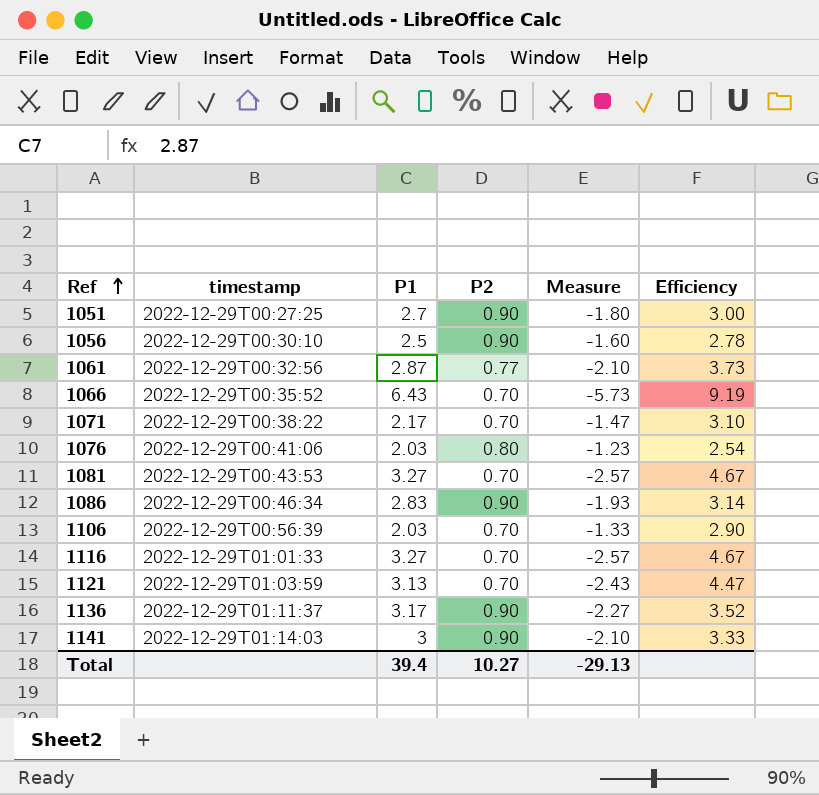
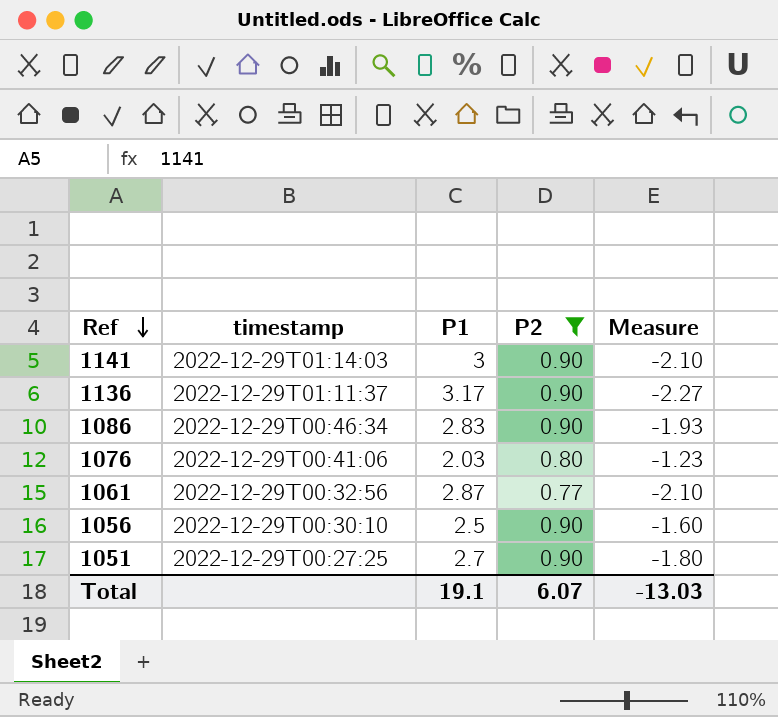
filter: none -> P2 != 0.70
row order: Ref ascending -> Ref descending
column Efficiency | formula: [P1] / [P2] -> none
Total | P1: 39.4 -> 19.1
Total | P2: 10.27 -> 6.07
Total | Measure: -29.13 -> -13.03

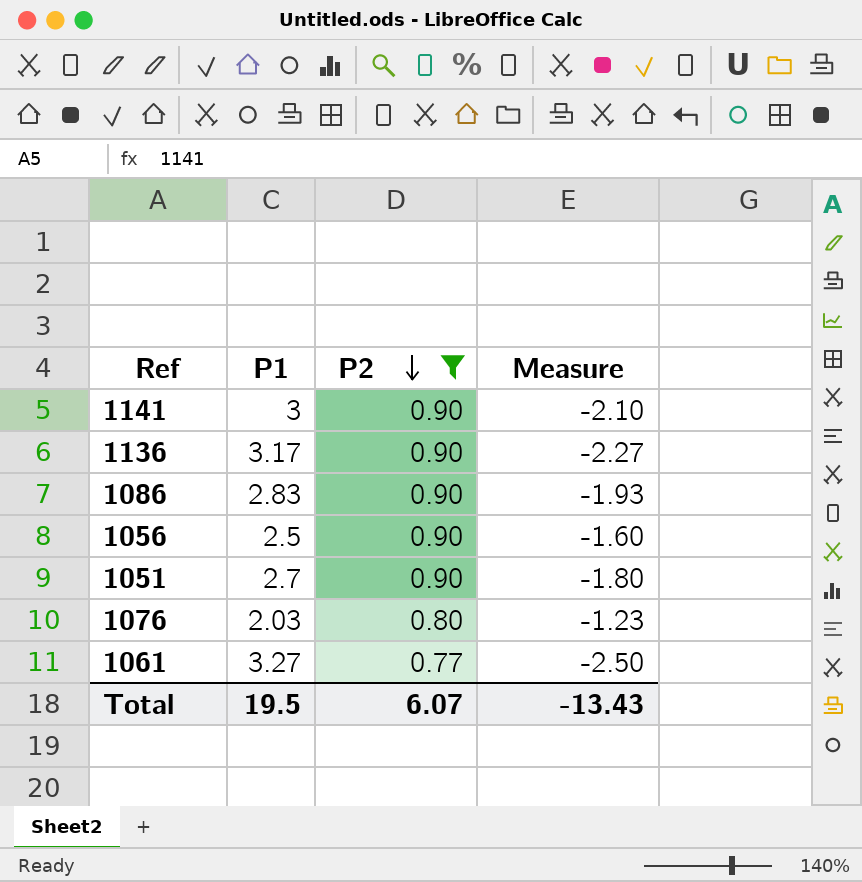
row order: Ref descending -> P2 descending
column timestamp | position: 2 -> none
1061 | P1: 2.87 -> 3.27
1061 | Measure: -2.10 -> -2.50
Total | P1: 19.1 -> 19.5
Total | Measure: -13.03 -> -13.43

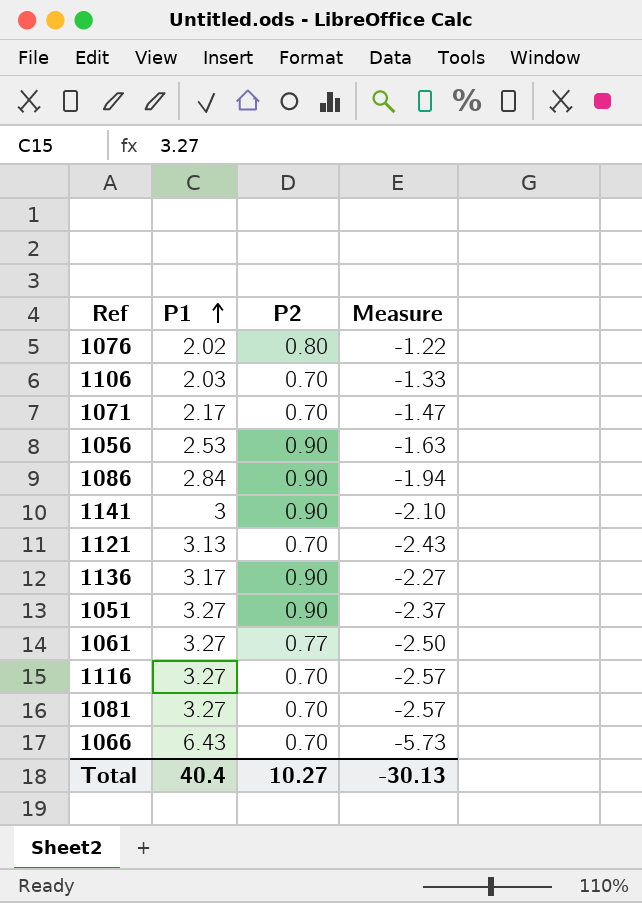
filter: P2 != 0.70 -> none
row order: P2 descending -> P1 ascending
1076 | P1: 2.03 -> 2.02
1076 | Measure: -1.23 -> -1.22
1056 | P1: 2.5 -> 2.53
1056 | Measure: -1.60 -> -1.63
1086 | P1: 2.83 -> 2.84
1086 | Measure: -1.93 -> -1.94
1051 | P1: 2.7 -> 3.27
1051 | Measure: -1.80 -> -2.37
Total | P1: 19.5 -> 40.4
Total | P2: 6.07 -> 10.27
Total | Measure: -13.43 -> -30.13

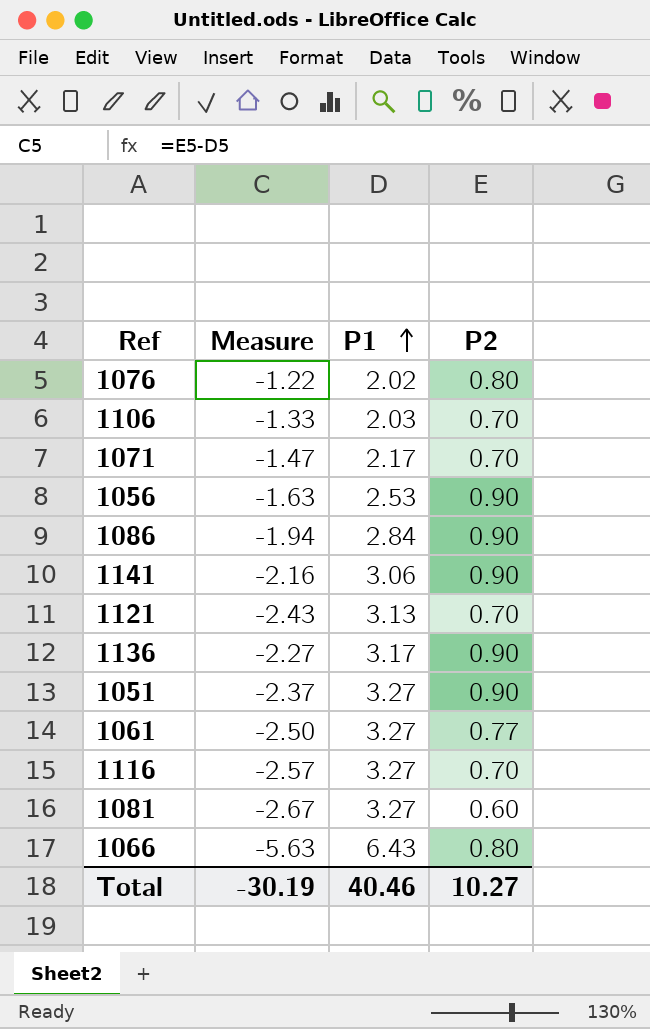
column Measure | position: 4 -> 2
1141 | Measure: -2.10 -> -2.16
1141 | P1: 3 -> 3.06
1081 | Measure: -2.57 -> -2.67
1081 | P2: 0.70 -> 0.60
1066 | Measure: -5.73 -> -5.63
1066 | P2: 0.70 -> 0.80
Total | Measure: -30.13 -> -30.19
Total | P1: 40.4 -> 40.46

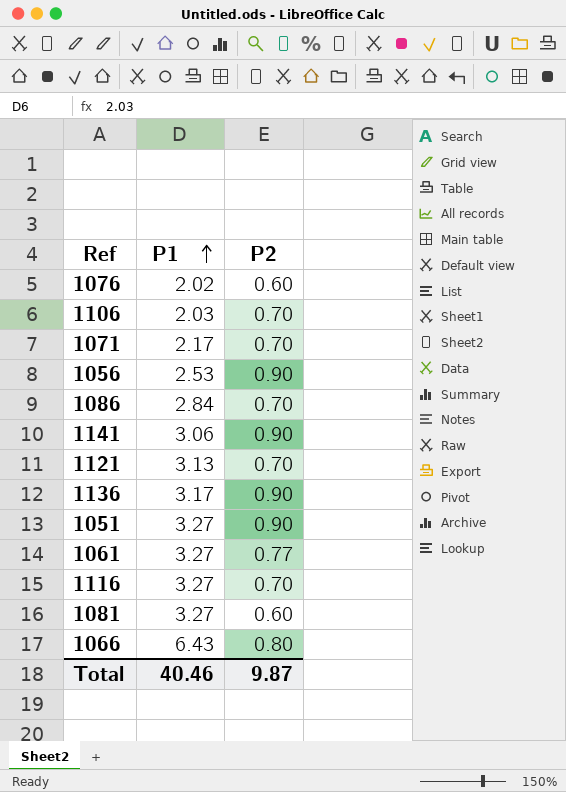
column Measure | formula: [P2] - [P1] -> none
1076 | P2: 0.80 -> 0.60
1086 | P2: 0.90 -> 0.70
Total | P2: 10.27 -> 9.87

